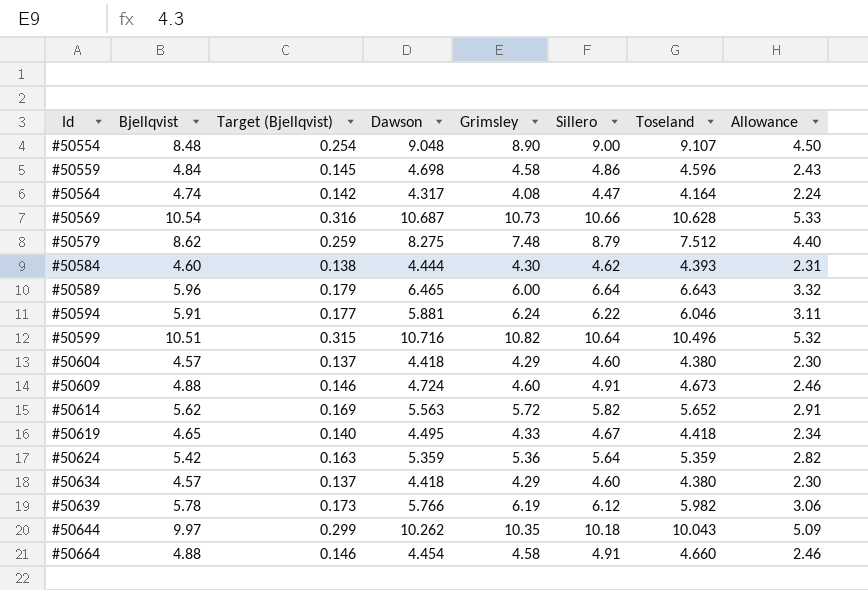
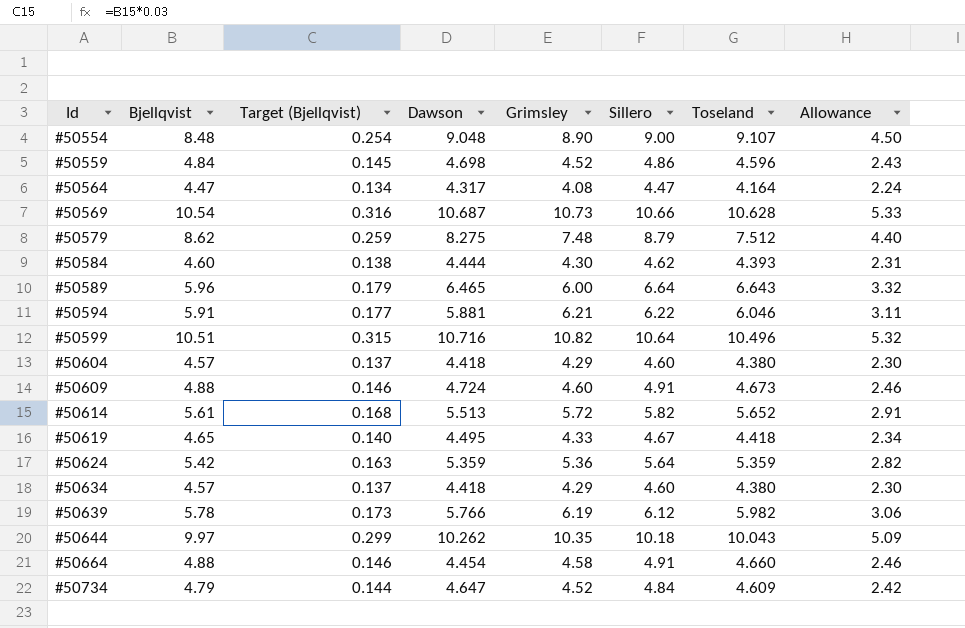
#50559 | Grimsley: 4.58 -> 4.52
#50564 | Bjellqvist: 4.74 -> 4.47
#50564 | Target (Bjellqvist): 0.142 -> 0.134
#50594 | Grimsley: 6.24 -> 6.21
#50614 | Bjellqvist: 5.62 -> 5.61
#50614 | Target (Bjellqvist): 0.169 -> 0.168
#50614 | Dawson: 5.563 -> 5.513
row #50734: none -> 4.79 | 0.144 | 4.647 | 4.52 | 4.84 | 4.609 | 2.42

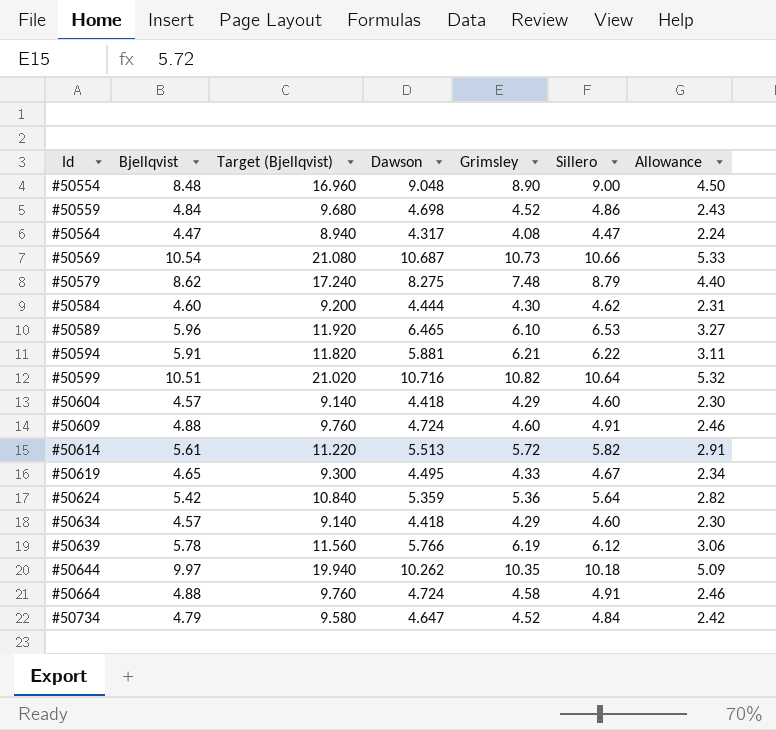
column Toseland | position: 7 -> none
column Target (Bjellqvist) | formula: [Bjellqvist] * 0.03 -> [Bjellqvist] * 2
#50589 | Grimsley: 6.00 -> 6.10
#50589 | Sillero: 6.64 -> 6.53
#50589 | Allowance: 3.32 -> 3.27
#50664 | Dawson: 4.454 -> 4.724

